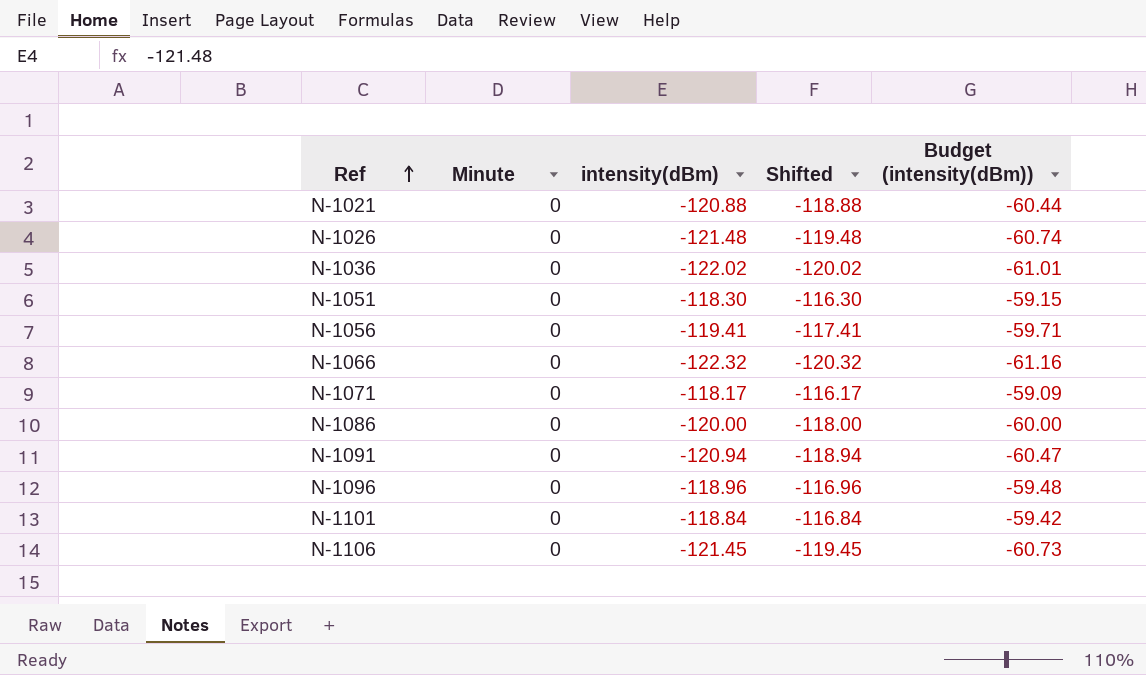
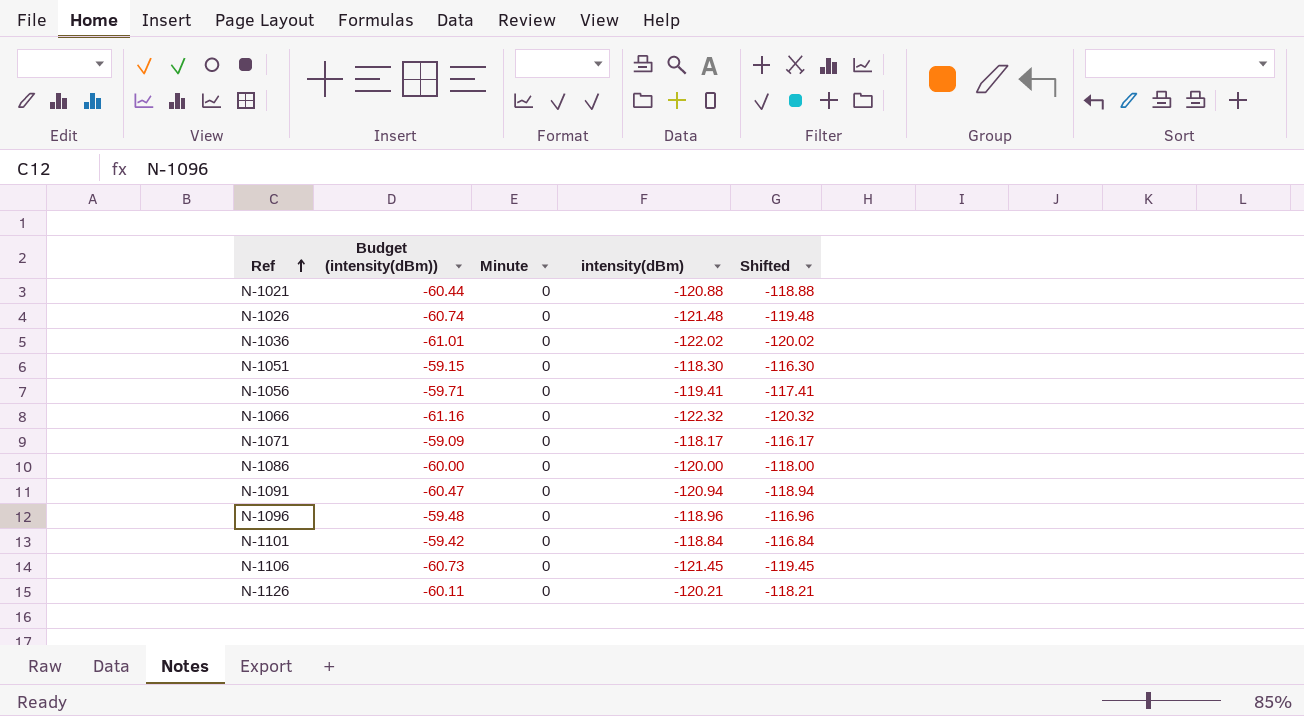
column Budget (intensity(dBm)) | position: 5 -> 2
row N-1126: none -> -60.11 | 0 | -120.21 | -118.21

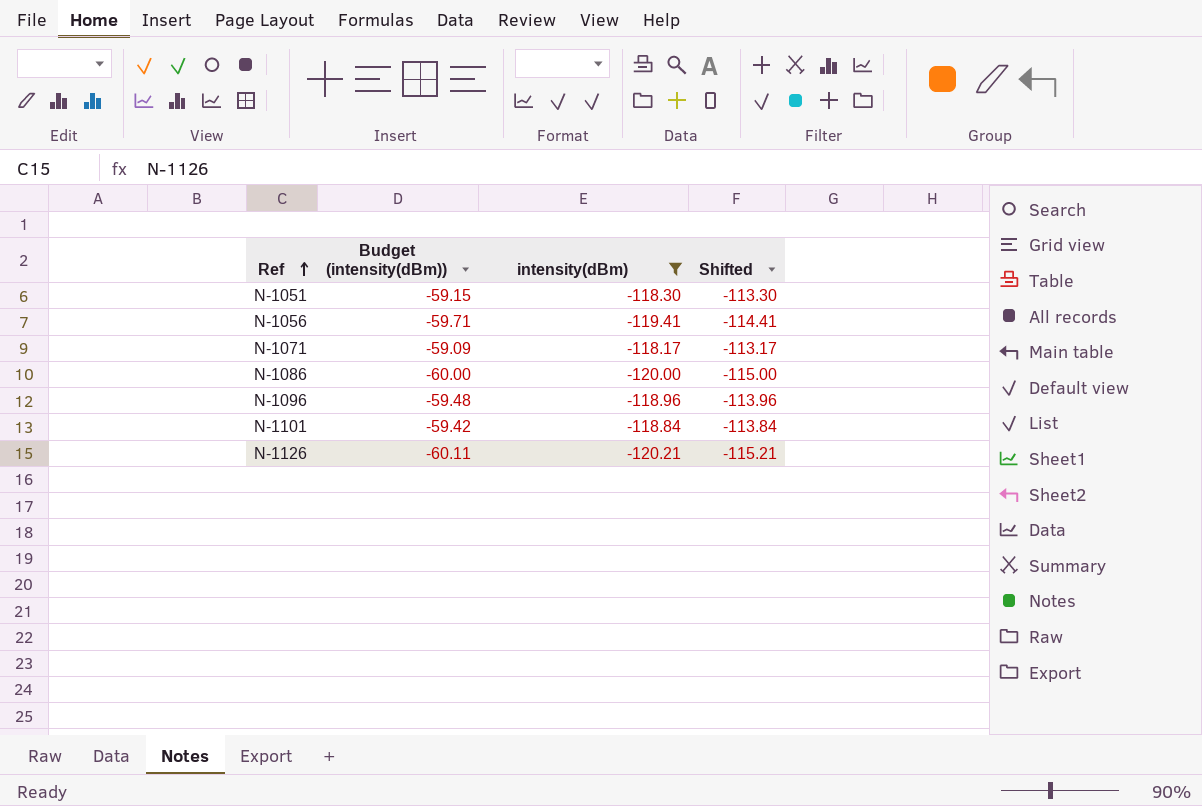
filter: none -> intensity(dBm) >= -120.21
column Minute | position: 3 -> none
column Shifted | formula: [intensity(dBm)] + 2 -> [intensity(dBm)] + 5

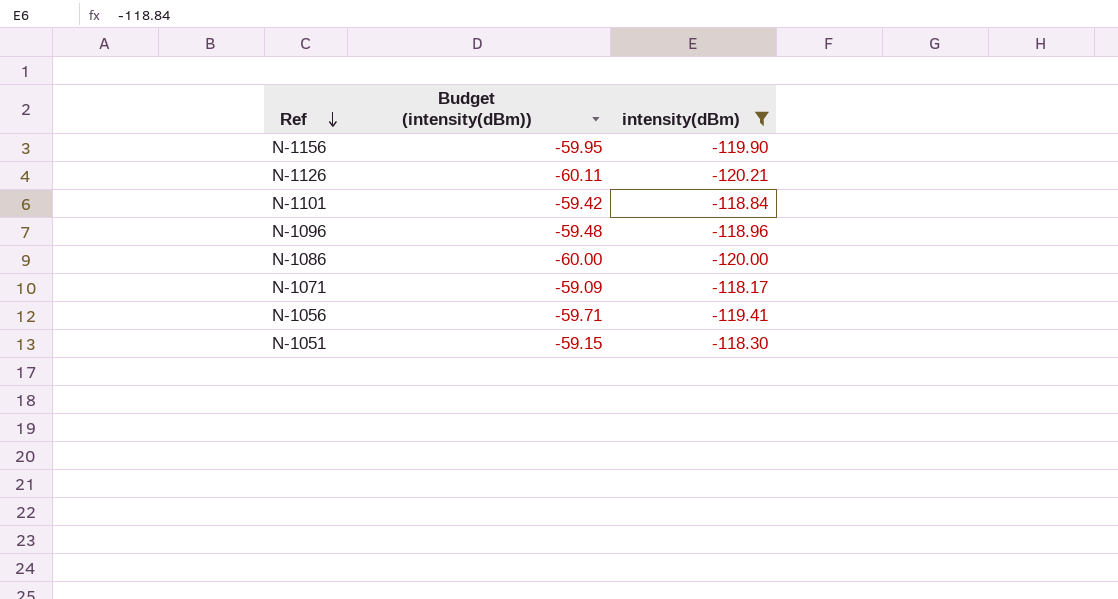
row order: Ref ascending -> Ref descending
column Shifted | formula: [intensity(dBm)] + 5 -> none
row N-1156: none -> -59.95 | -119.90

